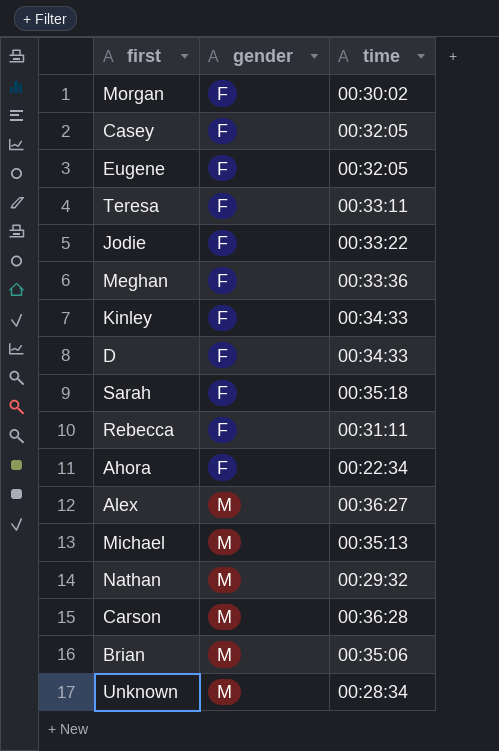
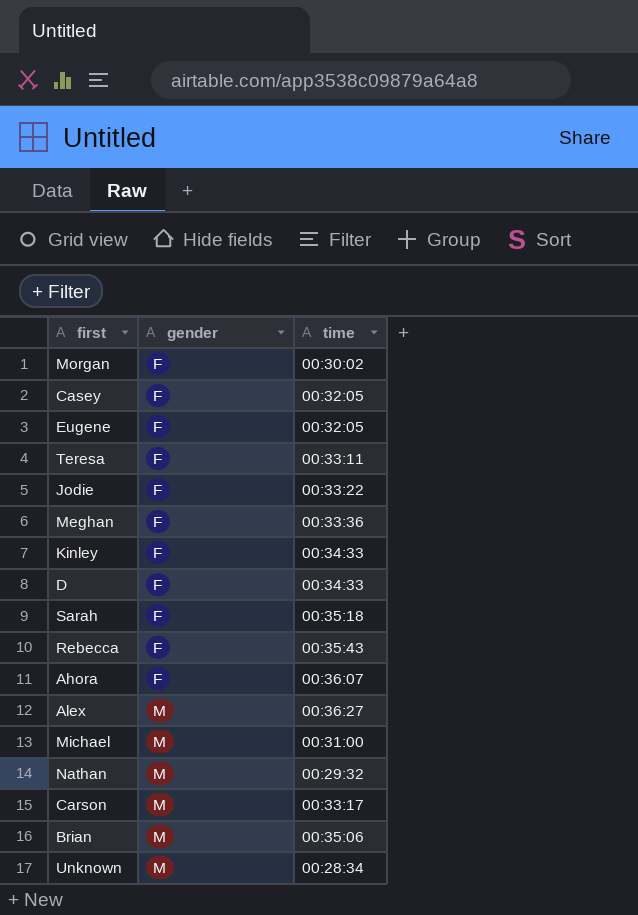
Rebecca | time: 00:31:11 -> 00:35:43
Ahora | time: 00:22:34 -> 00:36:07
Michael | time: 00:35:13 -> 00:31:00
Carson | time: 00:36:28 -> 00:33:17

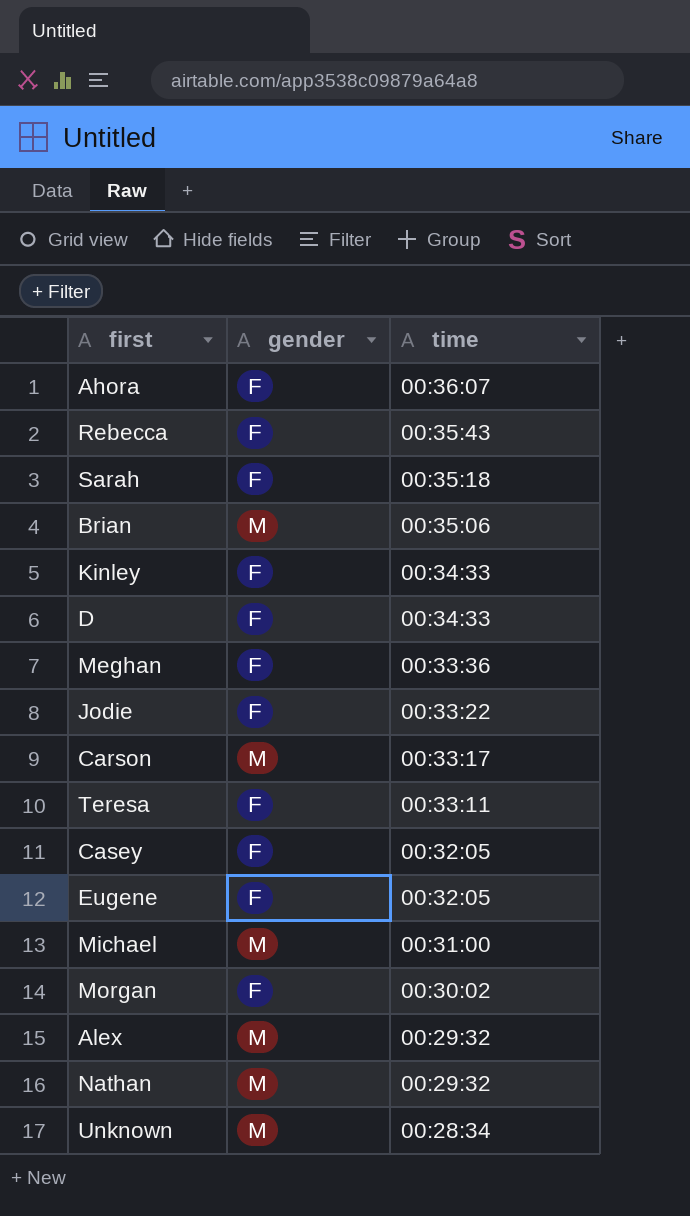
row order: gender ascending -> time descending
Alex | time: 00:36:27 -> 00:29:32

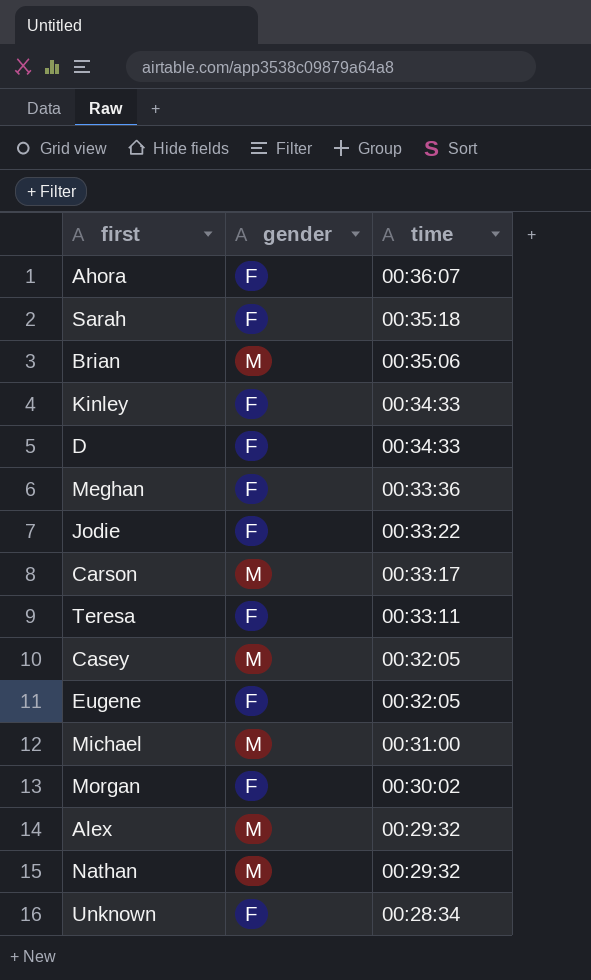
row Rebecca: F | 00:35:43 -> none
Casey | gender: F -> M
Unknown | gender: M -> F

